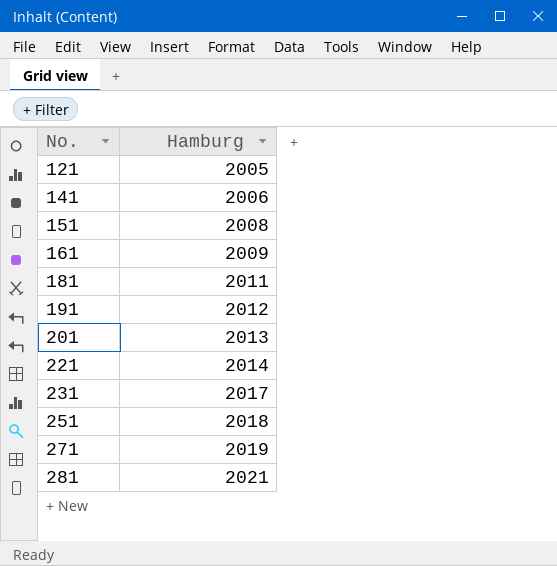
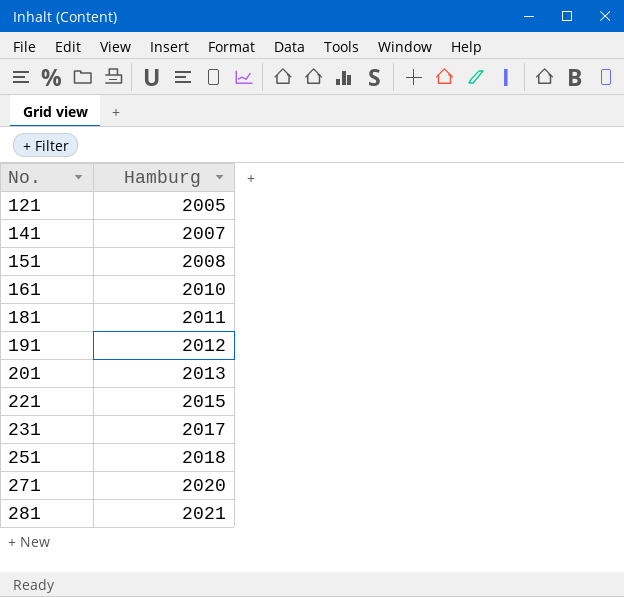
141 | Hamburg: 2006 -> 2007
161 | Hamburg: 2009 -> 2010
221 | Hamburg: 2014 -> 2015
271 | Hamburg: 2019 -> 2020

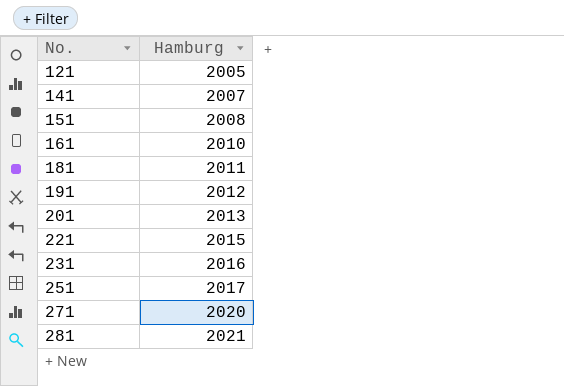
231 | Hamburg: 2017 -> 2016
251 | Hamburg: 2018 -> 2017

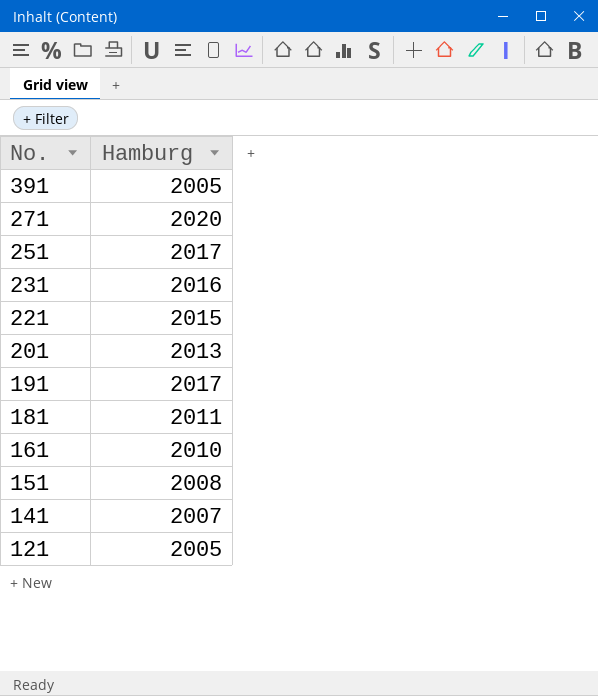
row order: No. ascending -> No. descending
row 281: 2021 -> none
row 391: none -> 2005
191 | Hamburg: 2012 -> 2017

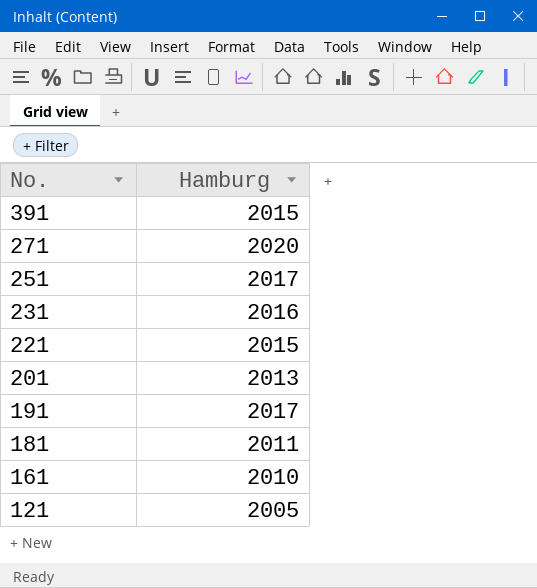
row 151: 2008 -> none
row 141: 2007 -> none
391 | Hamburg: 2005 -> 2015

